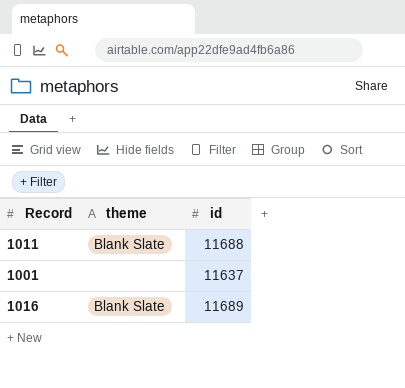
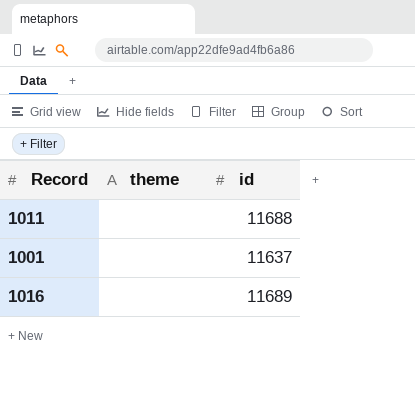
1011 | theme: Blank Slate -> none
1016 | theme: Blank Slate -> none

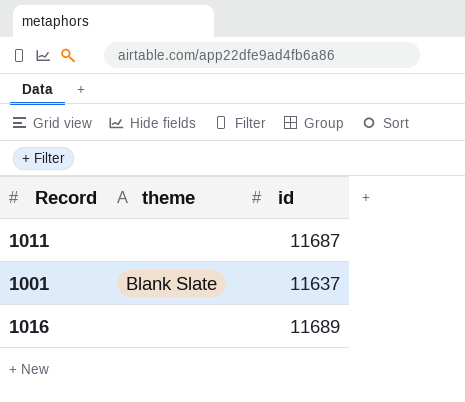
1011 | id: 11688 -> 11687
1001 | theme: none -> Blank Slate

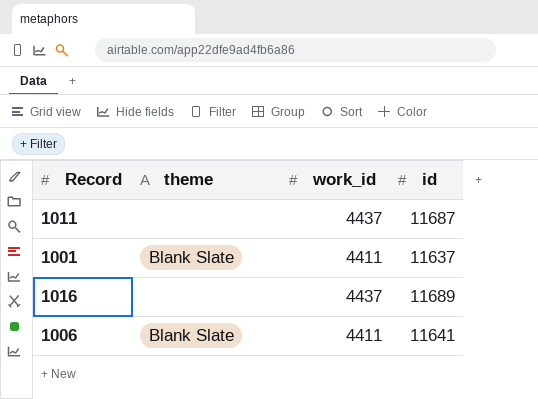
column work_id | position: none -> 3
row 1006: none -> Blank Slate | 4411 | 11641

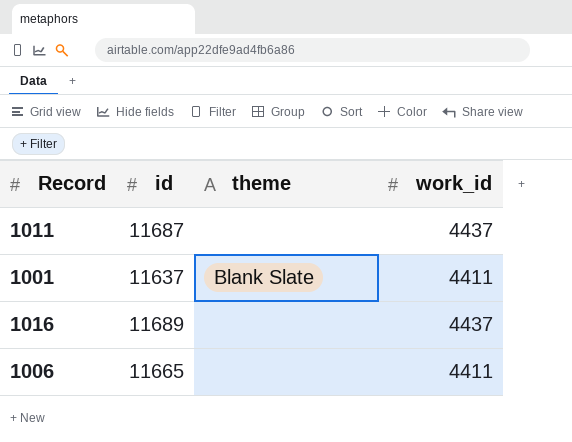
column id | position: 4 -> 2
1006 | id: 11641 -> 11665
1006 | theme: Blank Slate -> none

